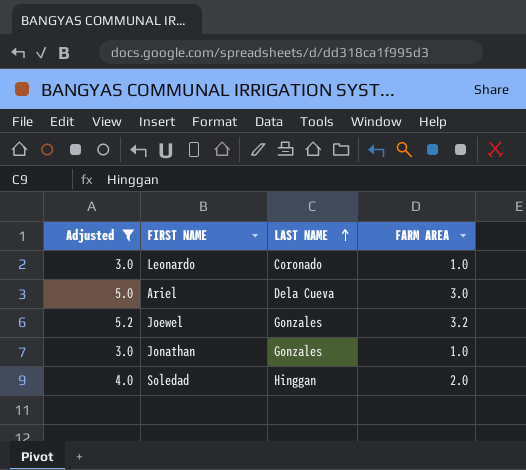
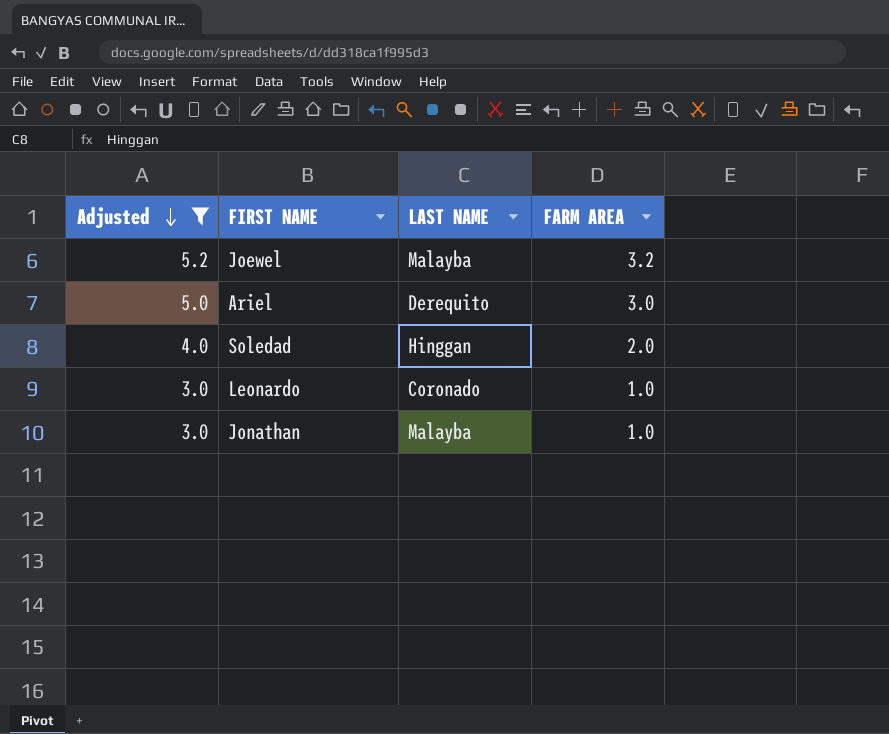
row order: LAST NAME ascending -> Adjusted descending
Joewel | LAST NAME: Gonzales -> Malayba
Ariel | LAST NAME: Dela Cueva -> Derequito
Jonathan | LAST NAME: Gonzales -> Malayba

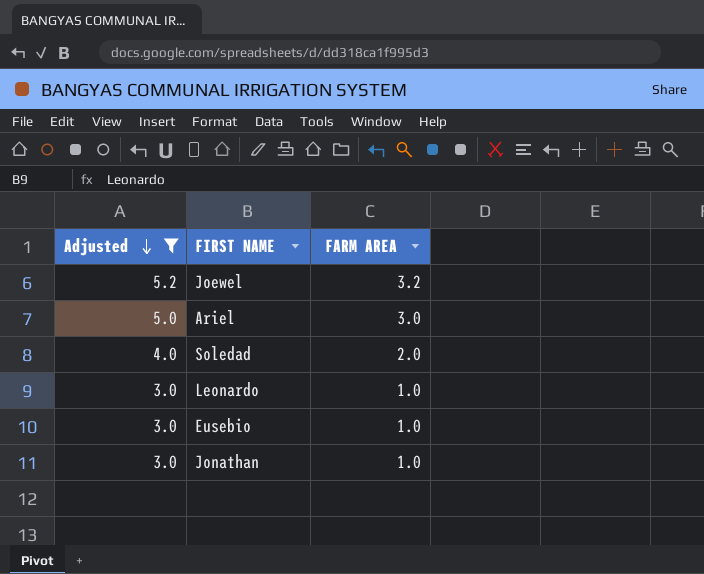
column LAST NAME | position: 3 -> none
row Eusebio: none -> 3.0 | 1.0

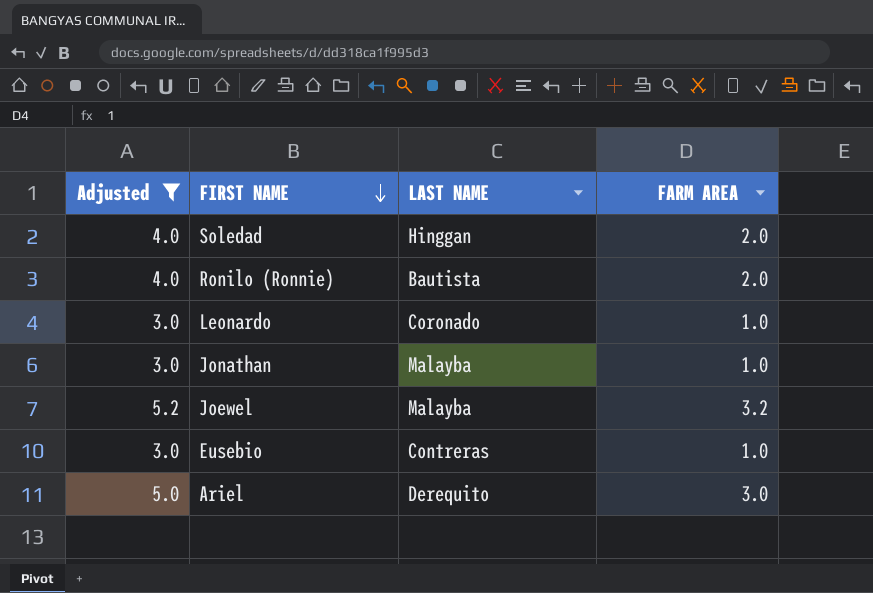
row order: Adjusted descending -> FIRST NAME descending
column LAST NAME | position: none -> 3
row Ronilo (Ronnie): none -> 4.0 | Bautista | 2.0

